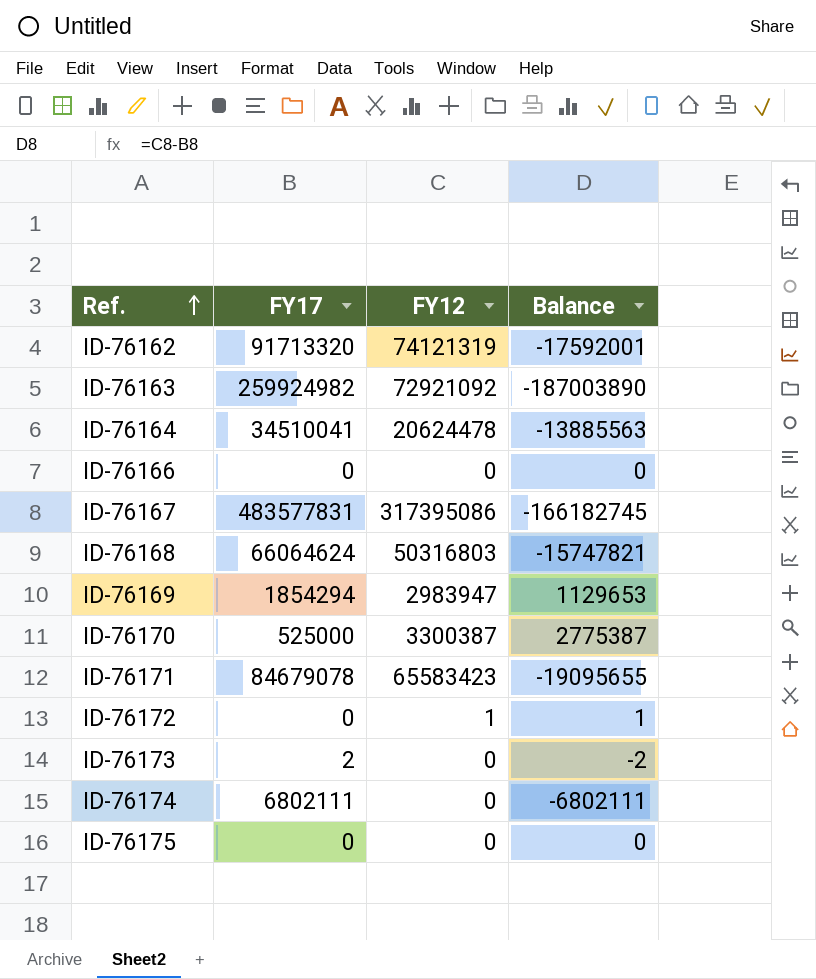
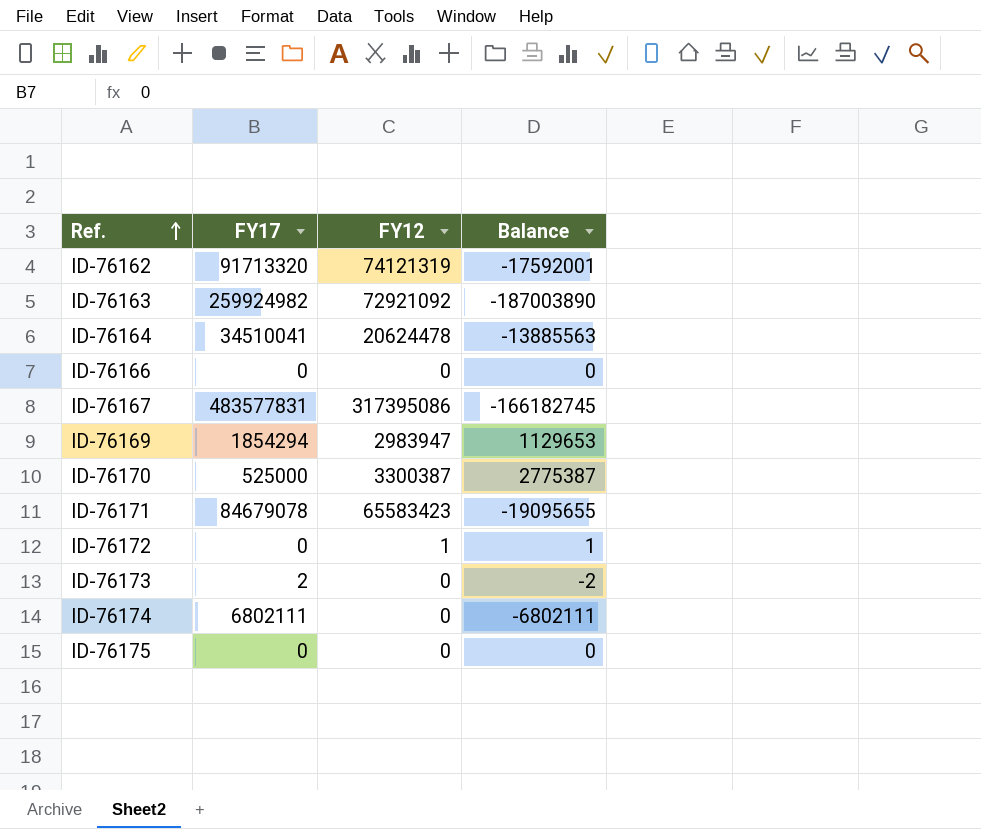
row ID-76168: 66064624 | 50316803 | -15747821 -> none

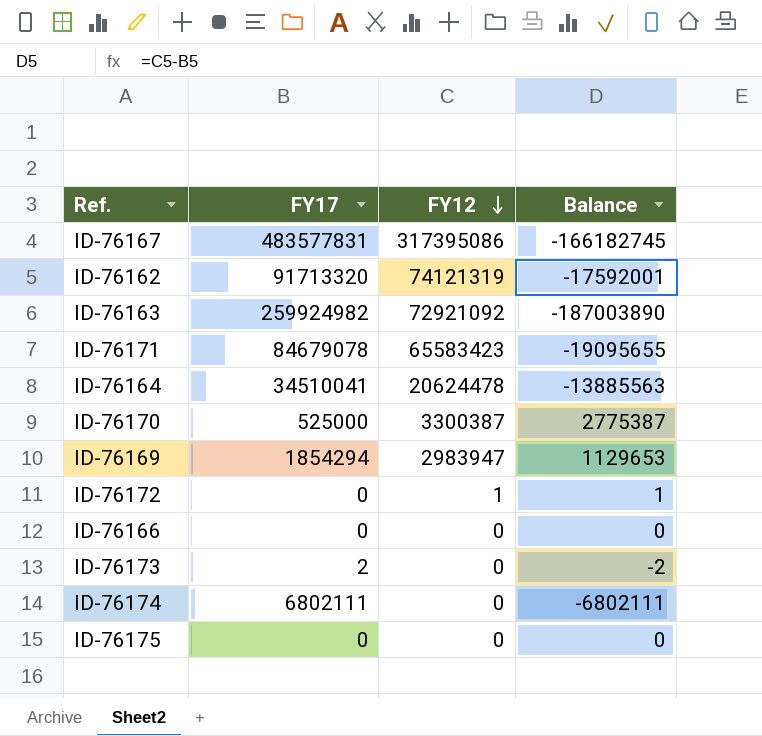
row order: Ref. ascending -> FY12 descending

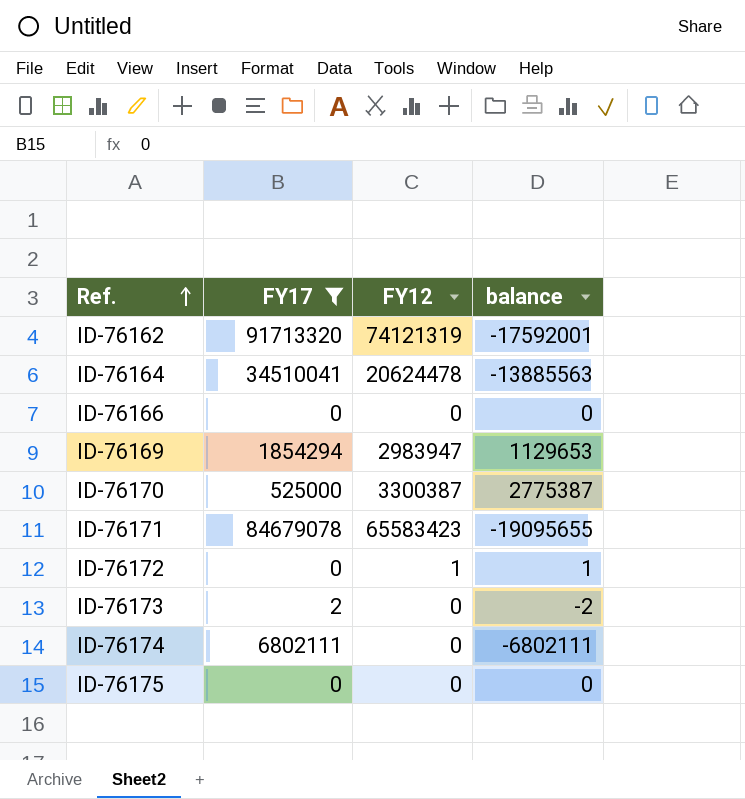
filter: none -> FY17 <= 91713320
row order: FY12 descending -> Ref. ascending
column name: Balance -> balance

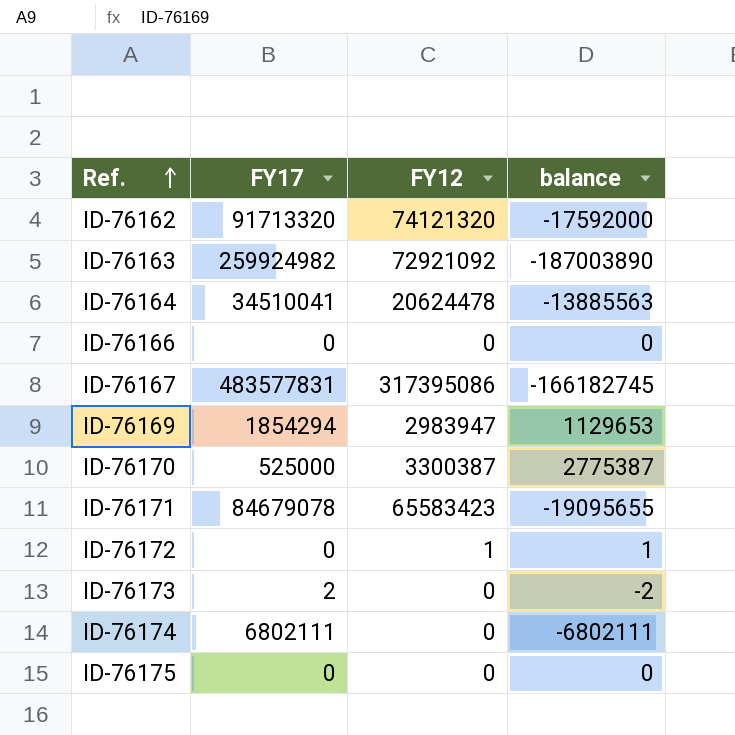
filter: FY17 <= 91713320 -> none
ID-76162 | FY12: 74121319 -> 74121320
ID-76162 | balance: -17592001 -> -17592000

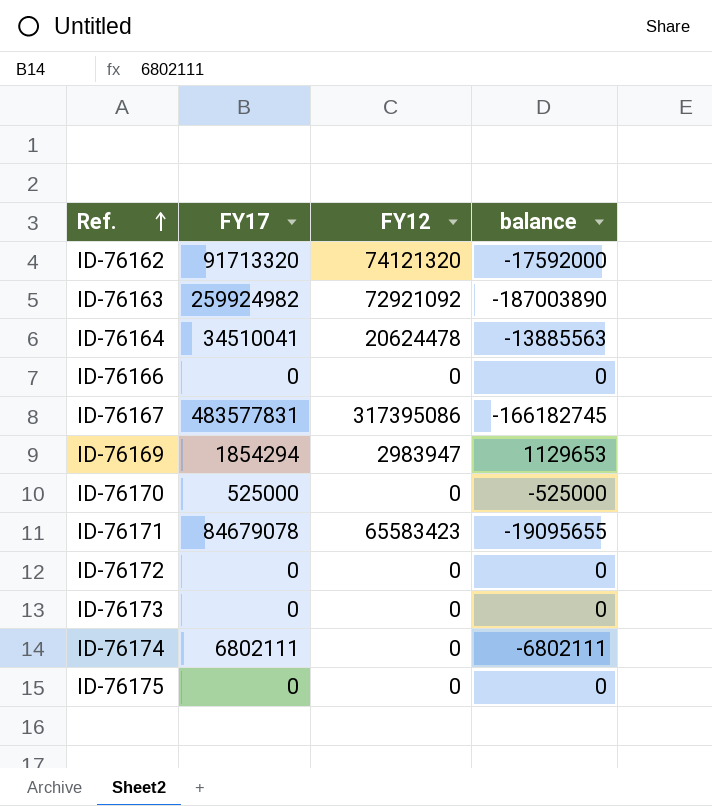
ID-76170 | FY12: 3300387 -> 0
ID-76170 | balance: 2775387 -> -525000
ID-76172 | FY12: 1 -> 0
ID-76172 | balance: 1 -> 0
ID-76173 | FY17: 2 -> 0
ID-76173 | balance: -2 -> 0

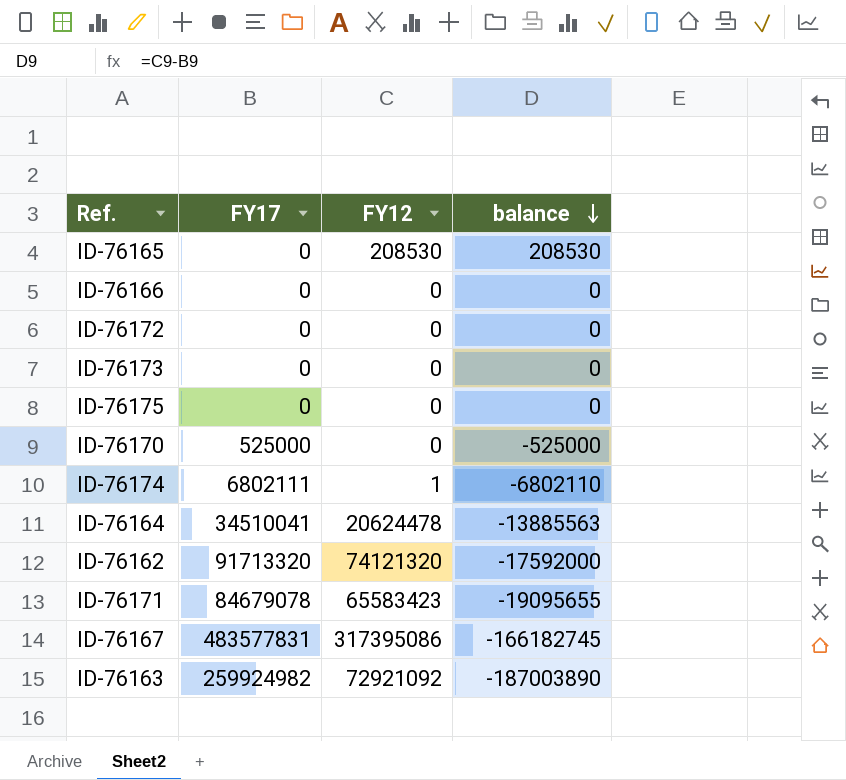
row order: Ref. ascending -> balance descending
row ID-76169: 1854294 | 2983947 | 1129653 -> none
row ID-76165: none -> 0 | 208530 | 208530
ID-76174 | FY12: 0 -> 1
ID-76174 | balance: -6802111 -> -6802110

